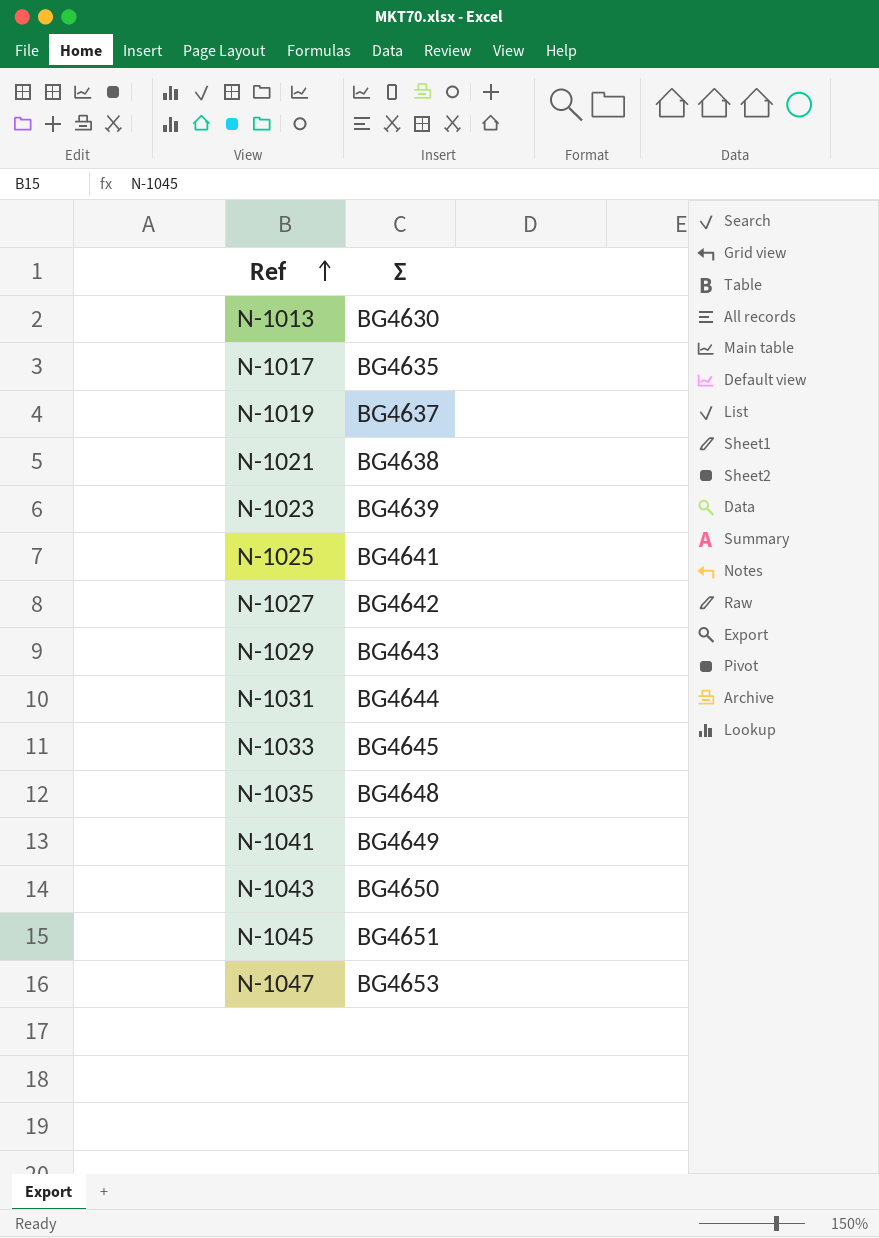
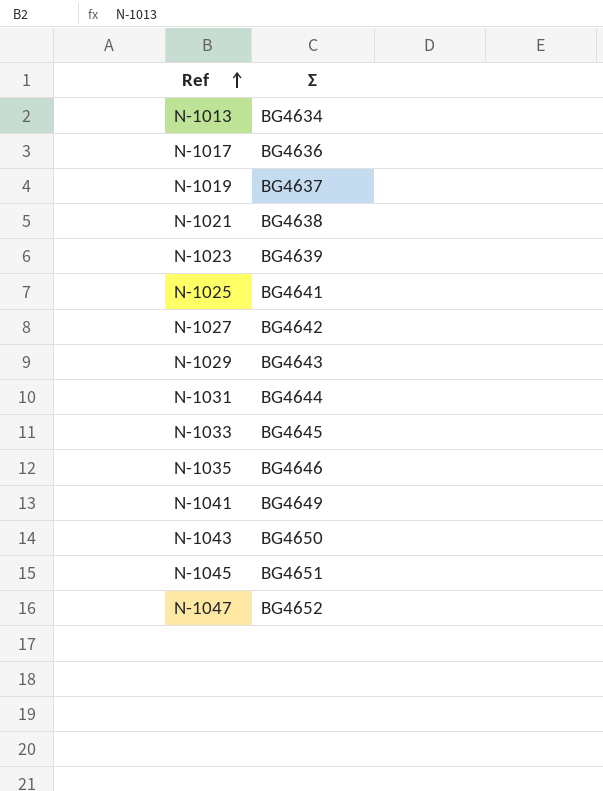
N-1013 | Σ: BG4630 -> BG4634
N-1017 | Σ: BG4635 -> BG4636
N-1035 | Σ: BG4648 -> BG4646
N-1047 | Σ: BG4653 -> BG4652

